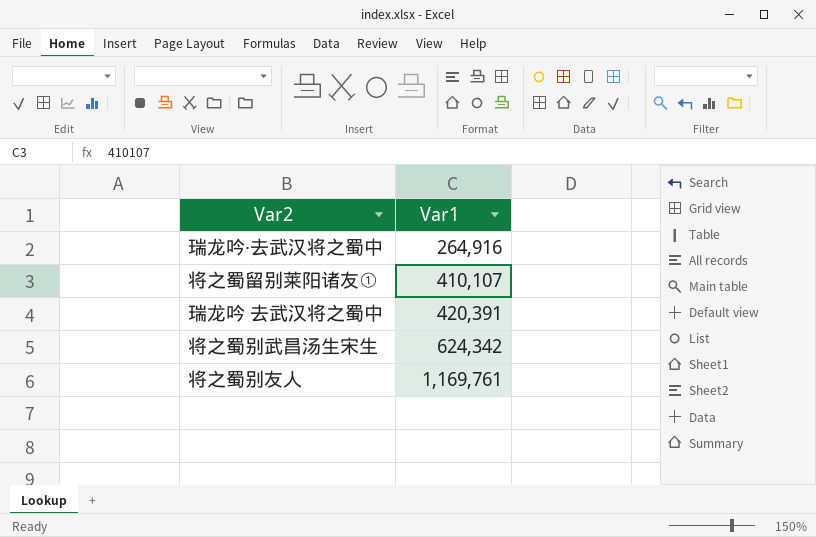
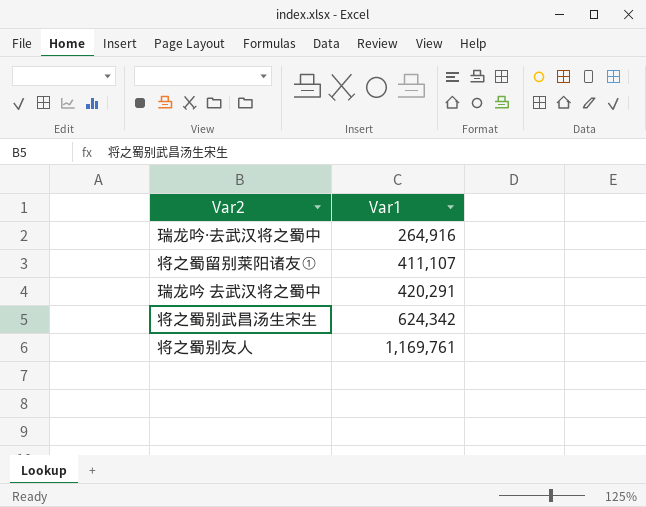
将之蜀留别莱阳诸友① | Var1: 410,107 -> 411,107
瑞龙吟 去武汉将之蜀中 | Var1: 420,391 -> 420,291

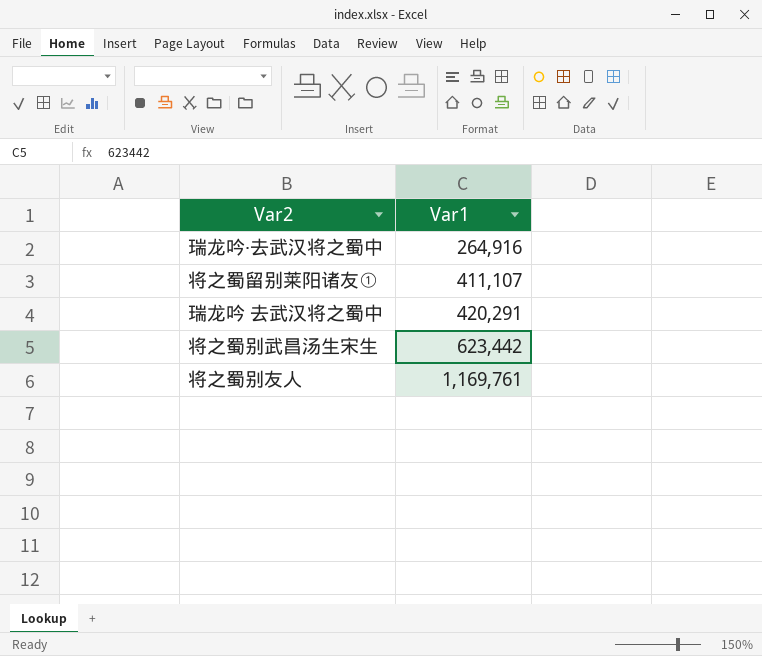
将之蜀别武昌汤生宋生 | Var1: 624,342 -> 623,442

